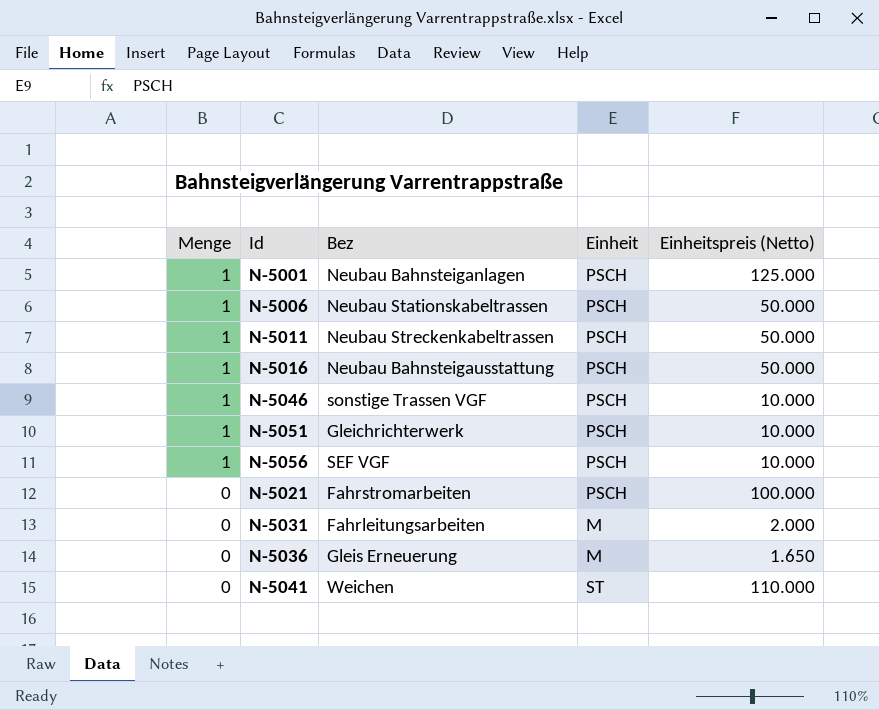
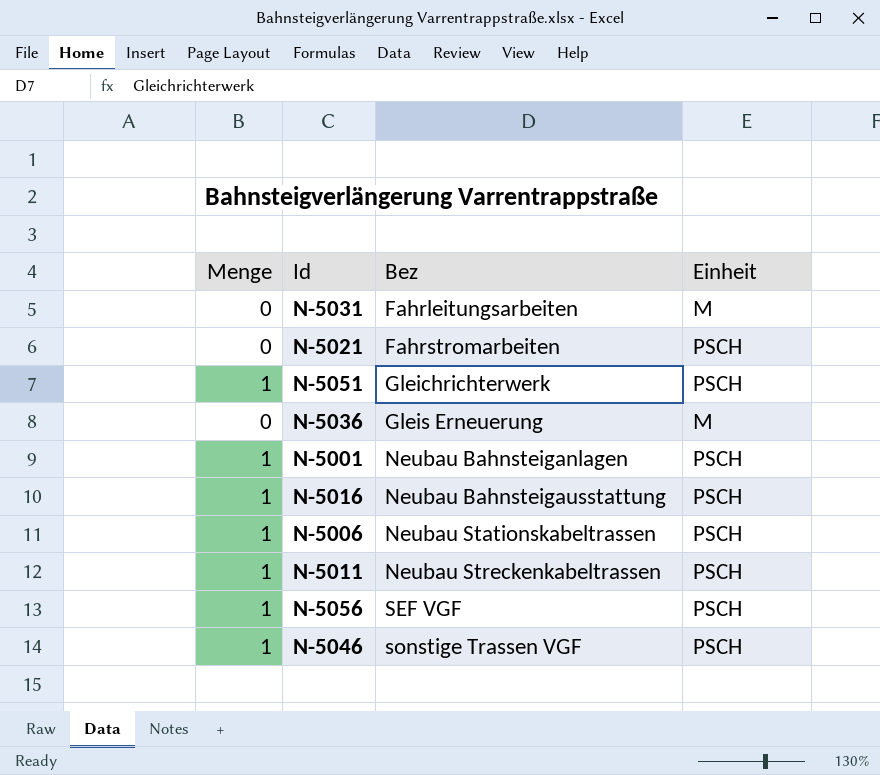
row order: Menge descending -> Bez ascending
column Einheitspreis (Netto) | position: 5 -> none
row N-5041: 0 | Weichen | ST | 110.000 -> none

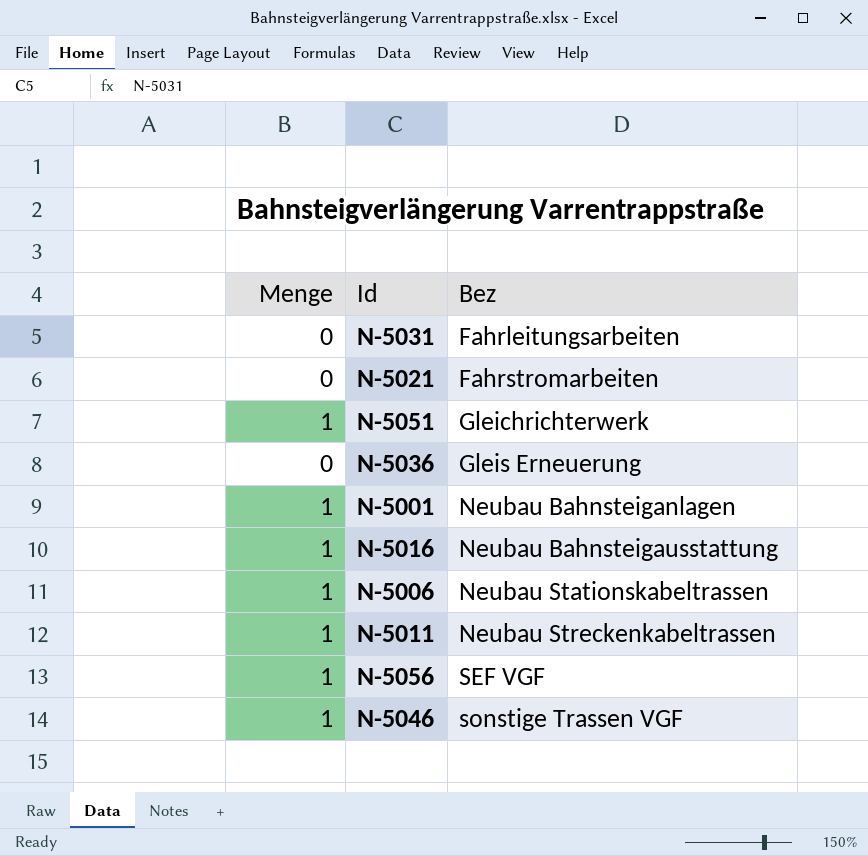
column Einheit | position: 4 -> none

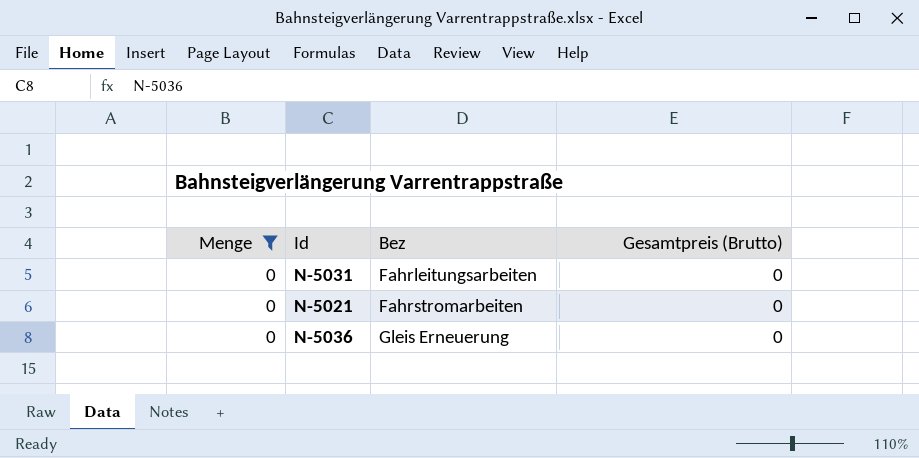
filter: none -> Menge = 0
column Gesamtpreis (Brutto) | position: none -> 4

